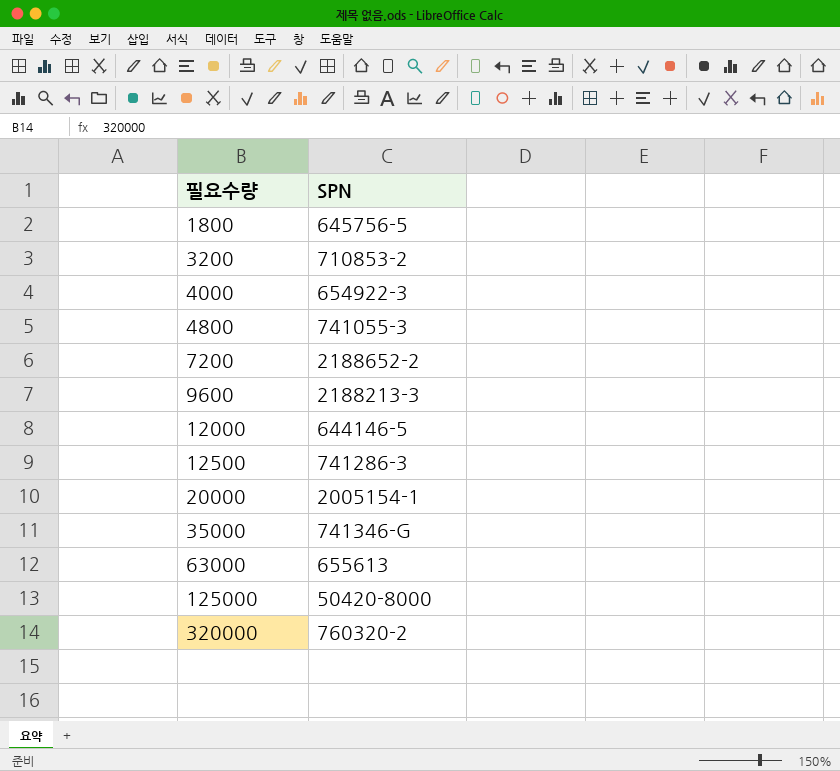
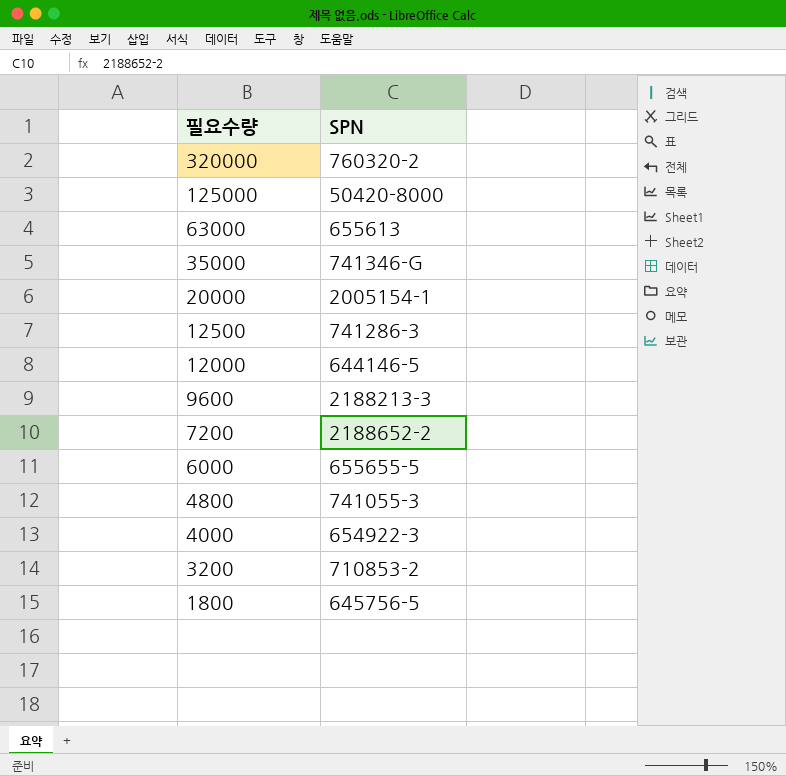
row order: 필요수량 ascending -> 필요수량 descending
row 6000: none -> 655655-5

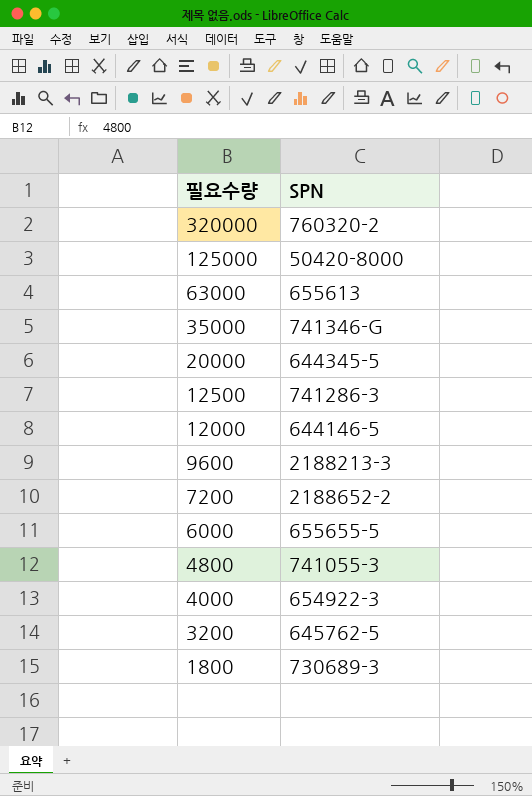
20000 | SPN: 2005154-1 -> 644345-5
3200 | SPN: 710853-2 -> 645762-5
1800 | SPN: 645756-5 -> 730689-3

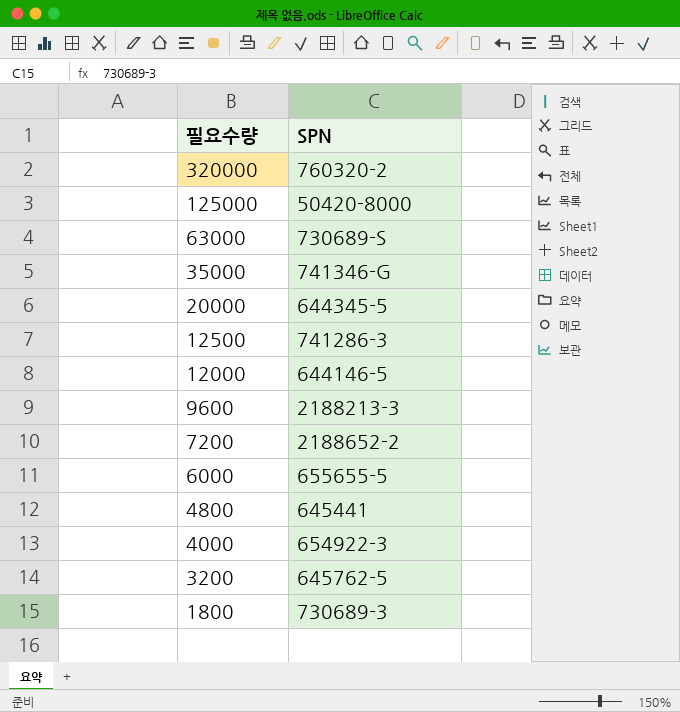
63000 | SPN: 655613 -> 730689-S
4800 | SPN: 741055-3 -> 645441

